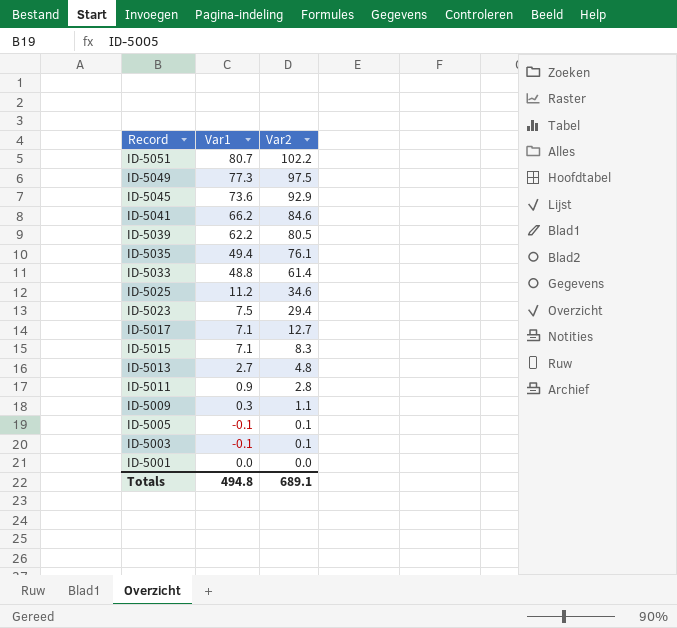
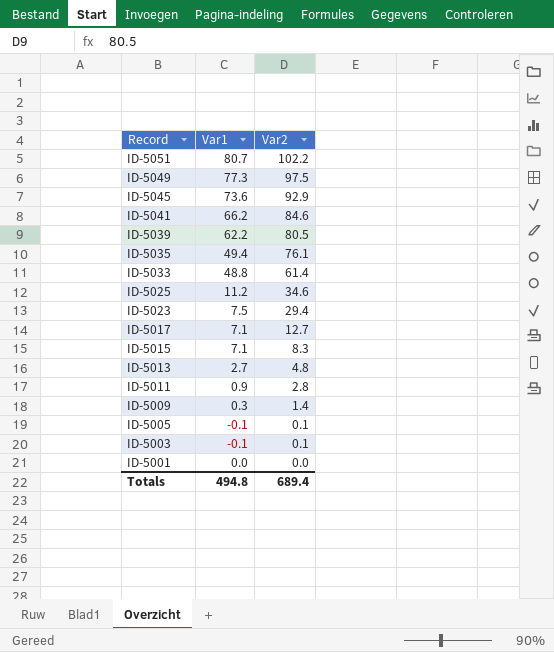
ID-5009 | Var2: 1.1 -> 1.4
Totals | Var2: 689.1 -> 689.4

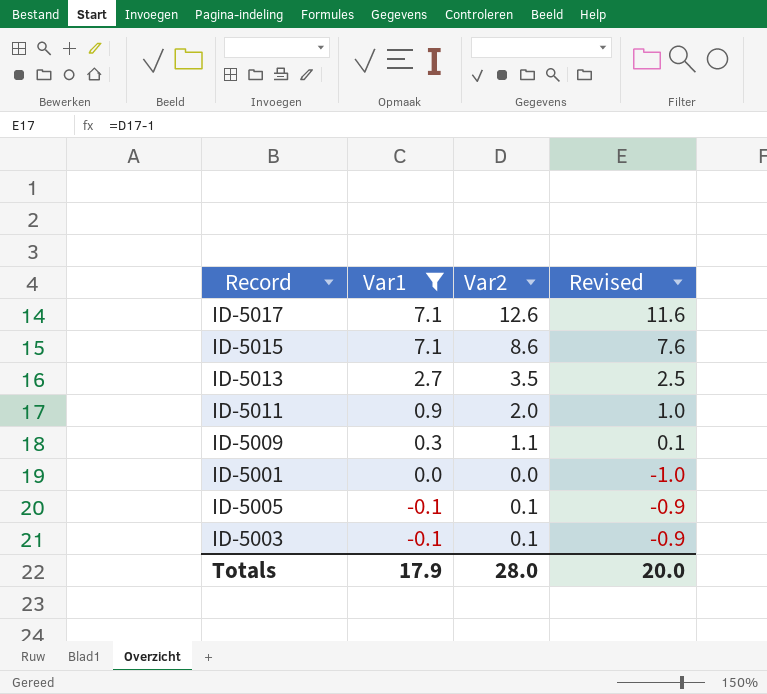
filter: none -> Var1 <= 7.1
row order: Record descending -> Var1 descending
column Revised | formula: none -> [Var2] - 1
ID-5017 | Var2: 12.7 -> 12.6
ID-5015 | Var2: 8.3 -> 8.6
ID-5013 | Var2: 4.8 -> 3.5
ID-5011 | Var2: 2.8 -> 2.0
ID-5009 | Var2: 1.4 -> 1.1
Totals | Var1: 494.8 -> 17.9
Totals | Var2: 689.4 -> 28.0

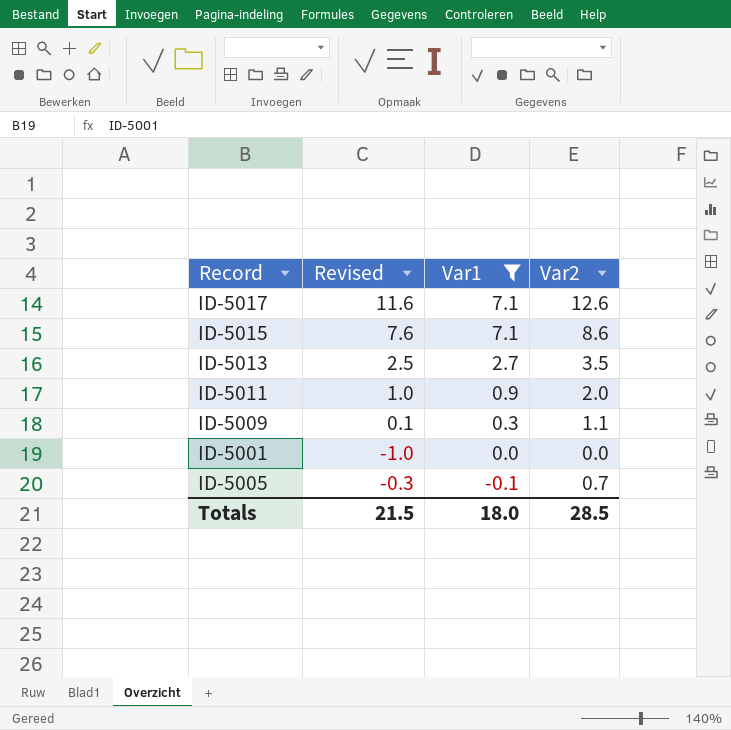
column Revised | position: 4 -> 2
row ID-5003: -0.1 | 0.1 | -0.9 -> none
ID-5005 | Revised: -0.9 -> -0.3
ID-5005 | Var2: 0.1 -> 0.7
Totals | Revised: 20.0 -> 21.5
Totals | Var1: 17.9 -> 18.0
Totals | Var2: 28.0 -> 28.5

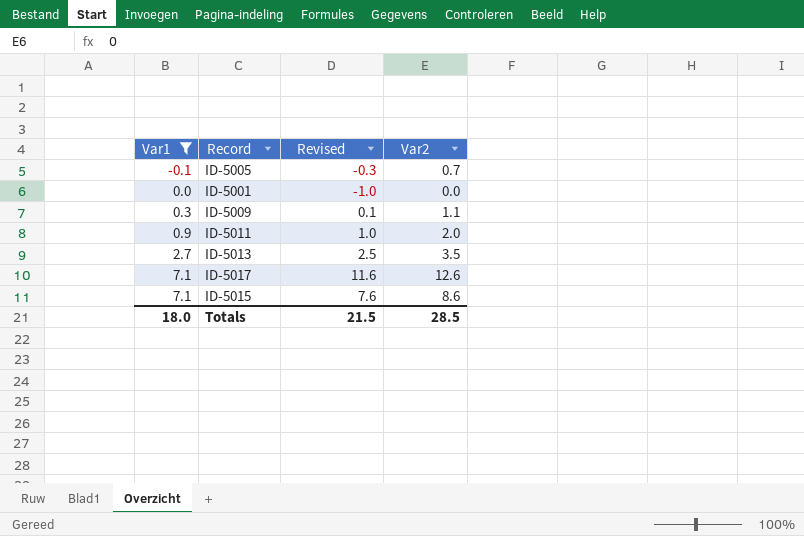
row order: Var1 descending -> Var1 ascending
column Var1 | position: 3 -> 1

